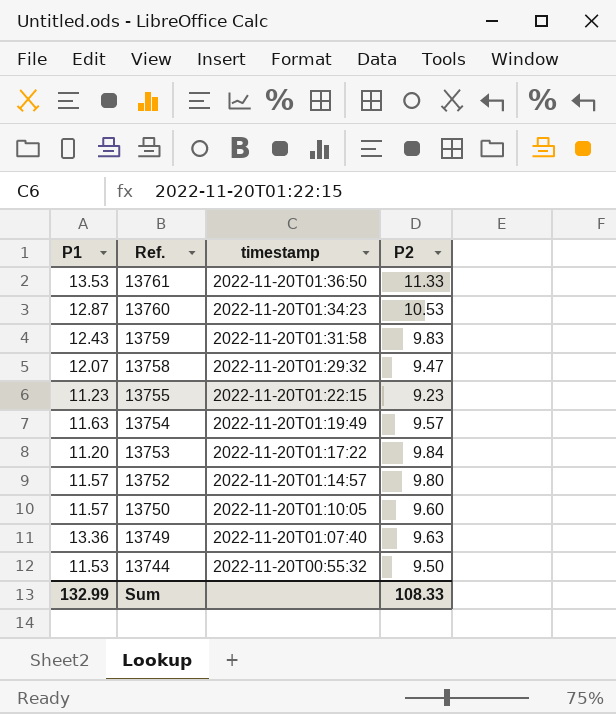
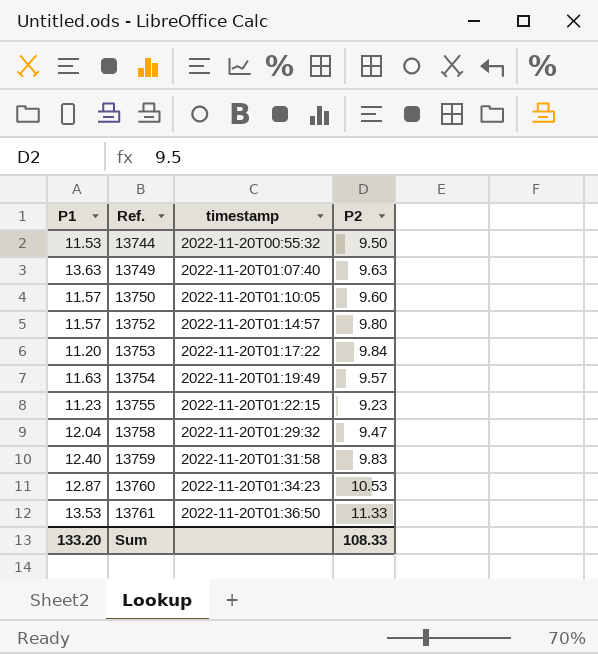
row order: Ref. descending -> Ref. ascending
13749 | P1: 13.36 -> 13.63
13758 | P1: 12.07 -> 12.04
13759 | P1: 12.43 -> 12.40
Sum | P1: 132.99 -> 133.20

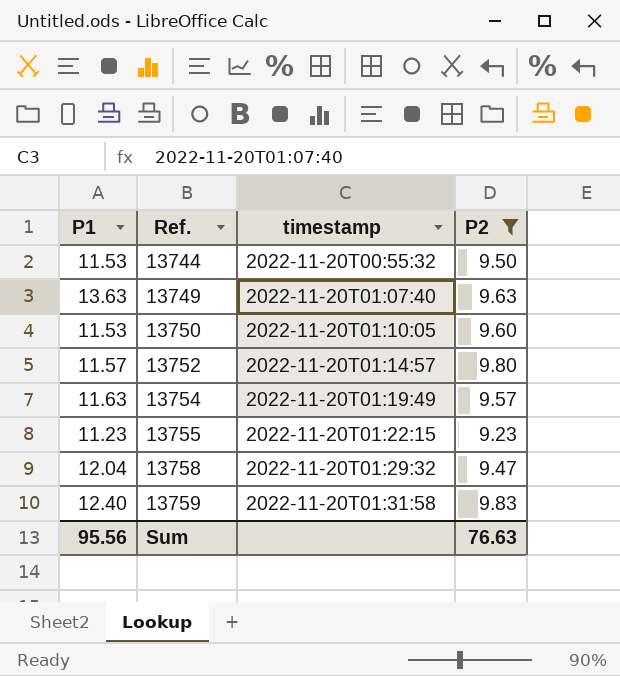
filter: none -> P2 <= 9.83
13750 | P1: 11.57 -> 11.53
Sum | P1: 133.20 -> 95.56
Sum | P2: 108.33 -> 76.63

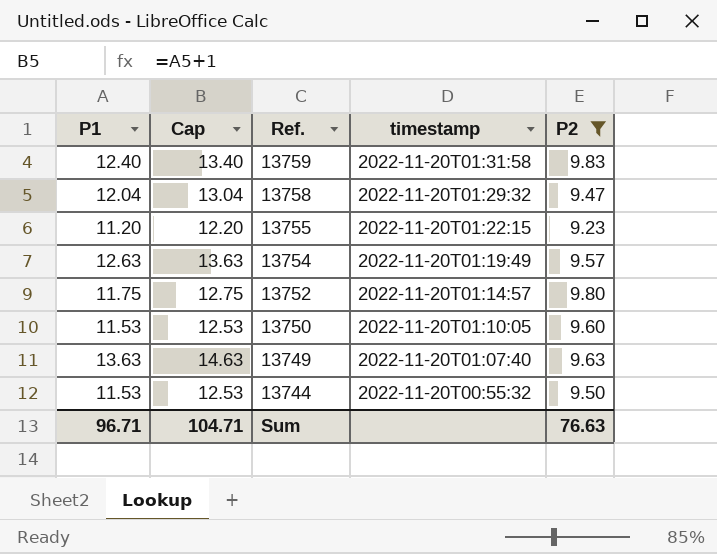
row order: Ref. ascending -> Ref. descending
column Cap | formula: none -> [P1] + 1
13755 | P1: 11.23 -> 11.20
13754 | P1: 11.63 -> 12.63
13752 | P1: 11.57 -> 11.75
Sum | P1: 95.56 -> 96.71

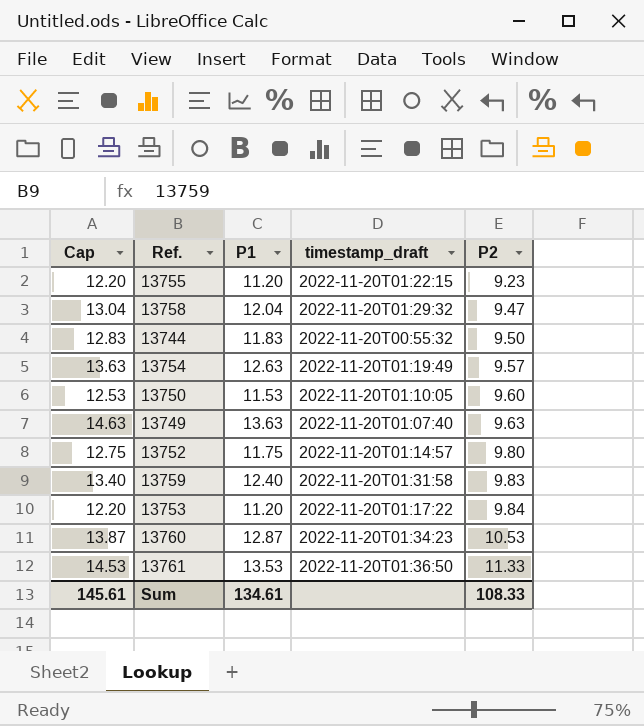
filter: P2 <= 9.83 -> none
row order: Ref. descending -> P2 ascending
column P1 | position: 1 -> 3
column name: timestamp -> timestamp_draft
13744 | Cap: 12.53 -> 12.83
13744 | P1: 11.53 -> 11.83
Sum | Cap: 104.71 -> 145.61
Sum | P1: 96.71 -> 134.61
Sum | P2: 76.63 -> 108.33

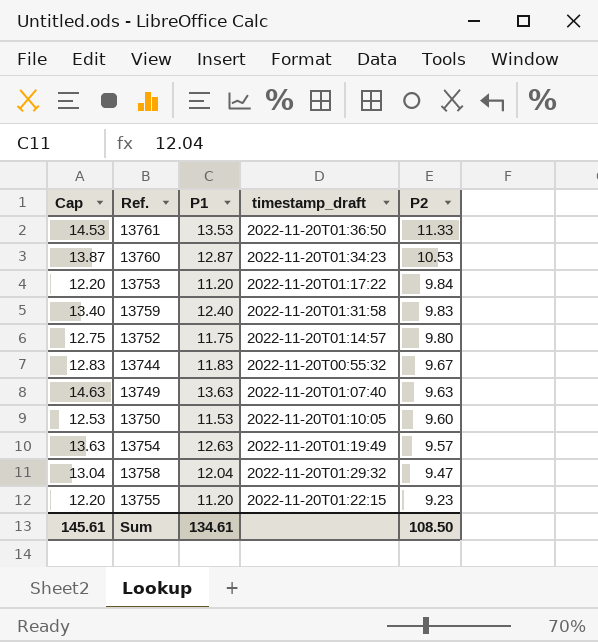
row order: P2 ascending -> P2 descending
13744 | P2: 9.50 -> 9.67
Sum | P2: 108.33 -> 108.50

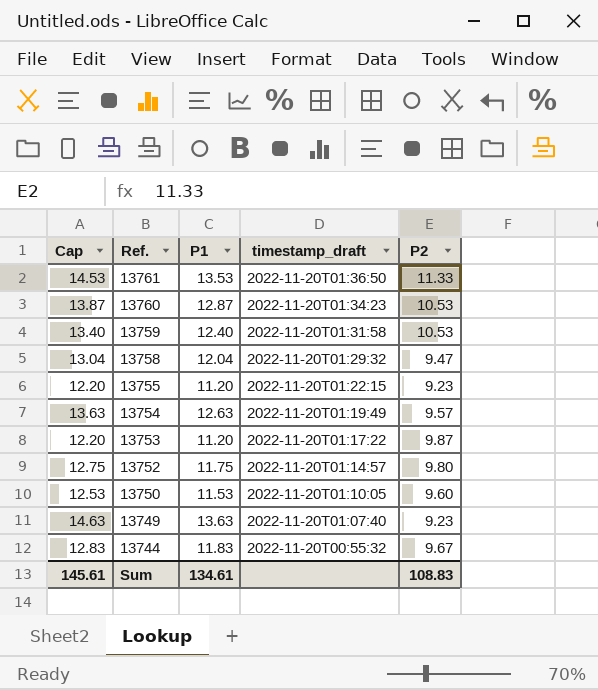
row order: P2 descending -> Ref. descending
13759 | P2: 9.83 -> 10.53
13753 | P2: 9.84 -> 9.87
13749 | P2: 9.63 -> 9.23
Sum | P2: 108.50 -> 108.83

